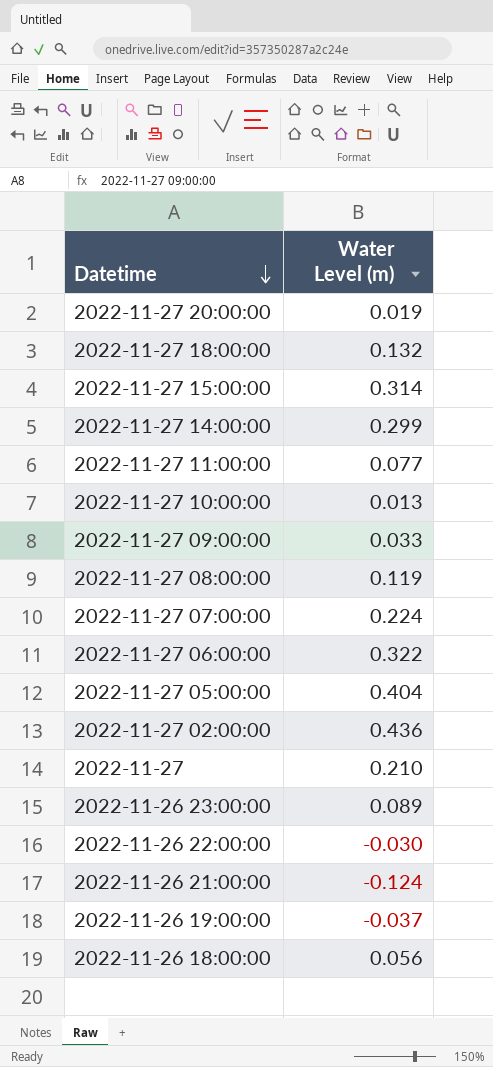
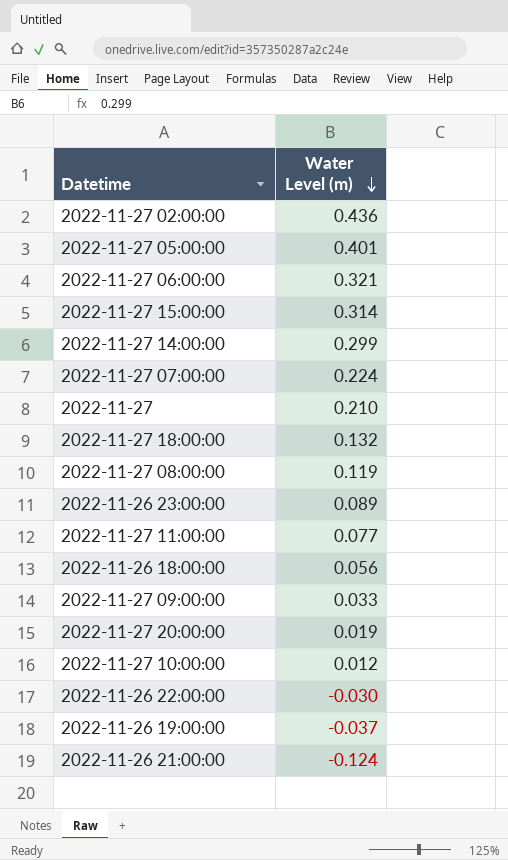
row order: Datetime descending -> Water Level (m) descending
2022-11-27 05:00:00 | Water Level (m): 0.404 -> 0.401
2022-11-27 06:00:00 | Water Level (m): 0.322 -> 0.321
2022-11-27 10:00:00 | Water Level (m): 0.013 -> 0.012

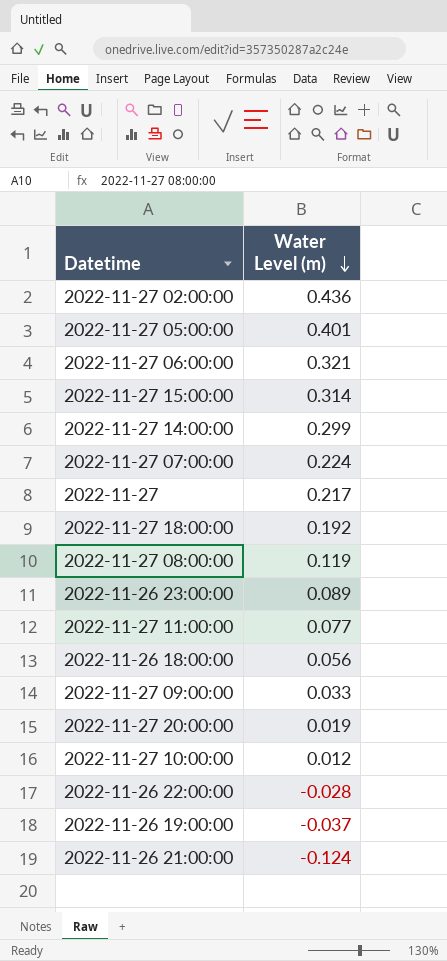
2022-11-27 | Water Level (m): 0.210 -> 0.217
2022-11-27 18:00:00 | Water Level (m): 0.132 -> 0.192
2022-11-26 22:00:00 | Water Level (m): -0.030 -> -0.028

